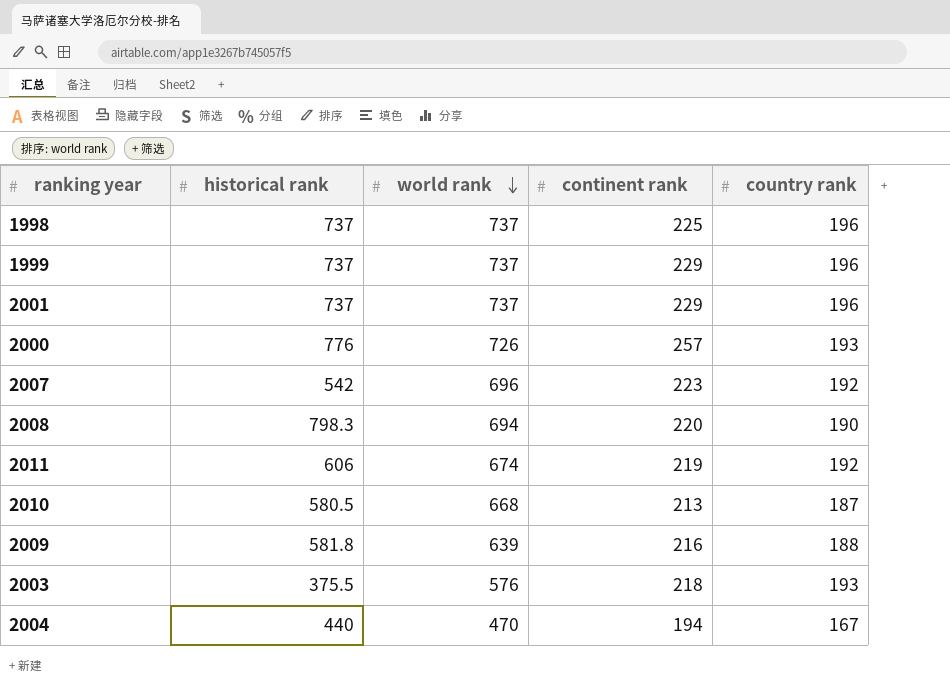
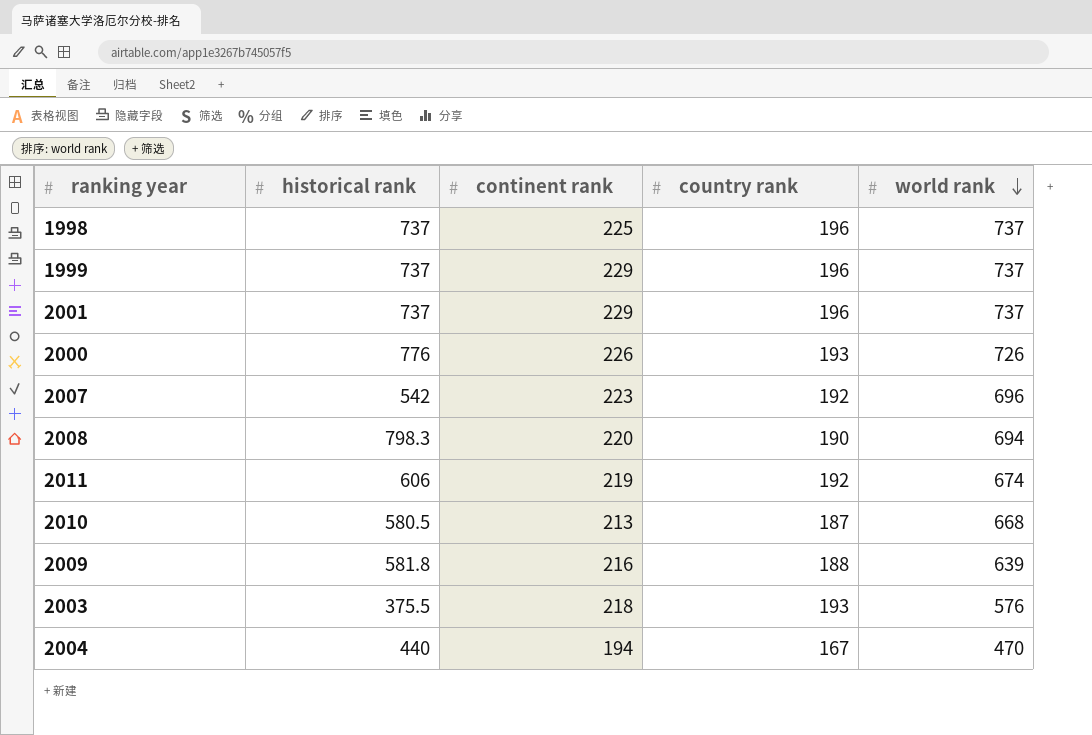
column world rank | position: 3 -> 5
2000 | continent rank: 257 -> 226

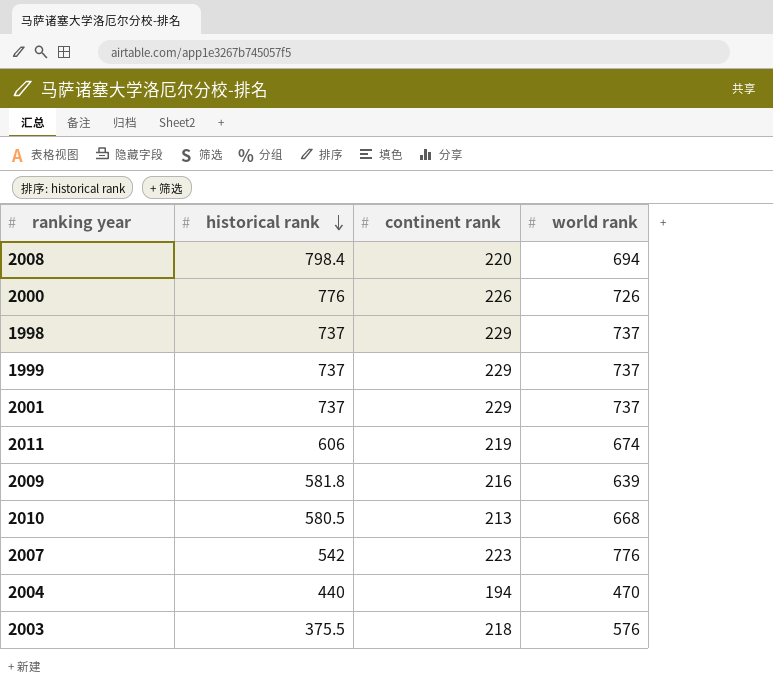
row order: world rank descending -> historical rank descending
column country rank | position: 4 -> none
2008 | historical rank: 798.3 -> 798.4
1998 | continent rank: 225 -> 229
2007 | world rank: 696 -> 776

